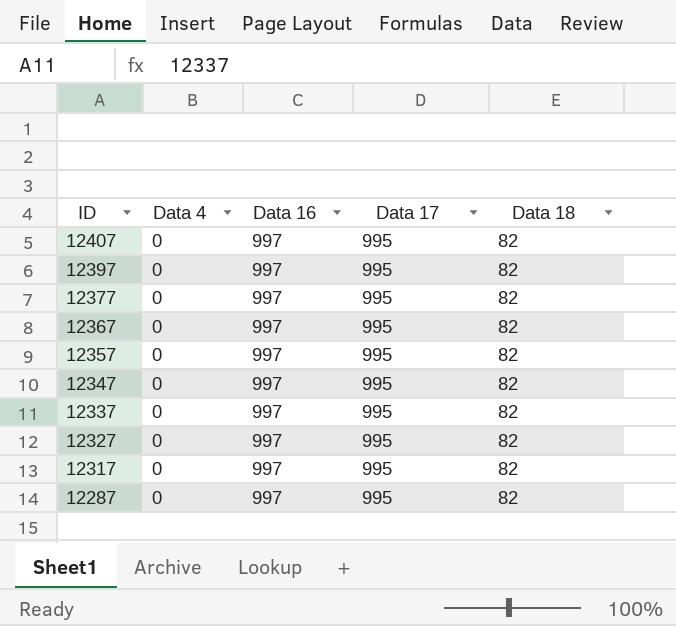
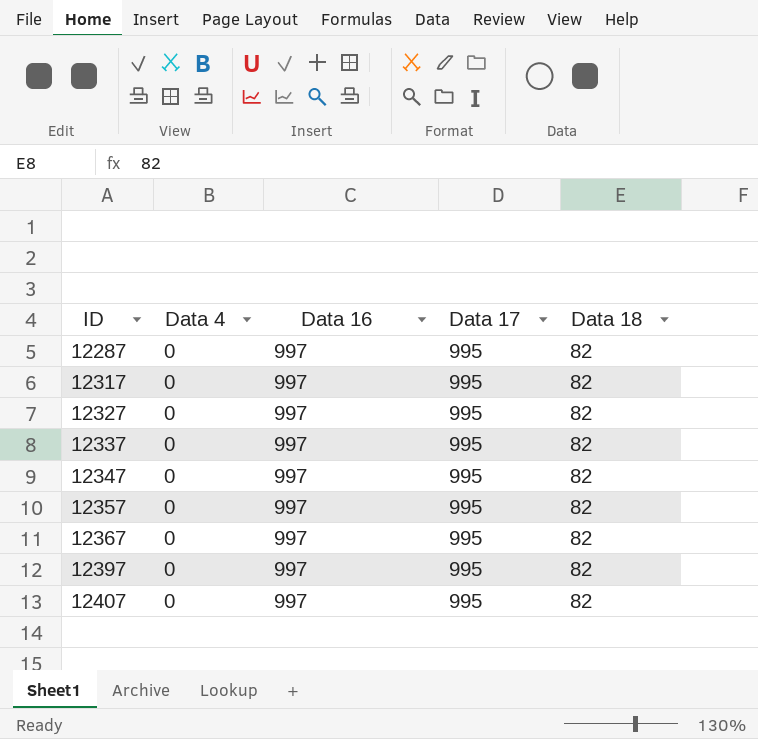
row order: ID descending -> ID ascending
row 12377: 0 | 997 | 995 | 82 -> none

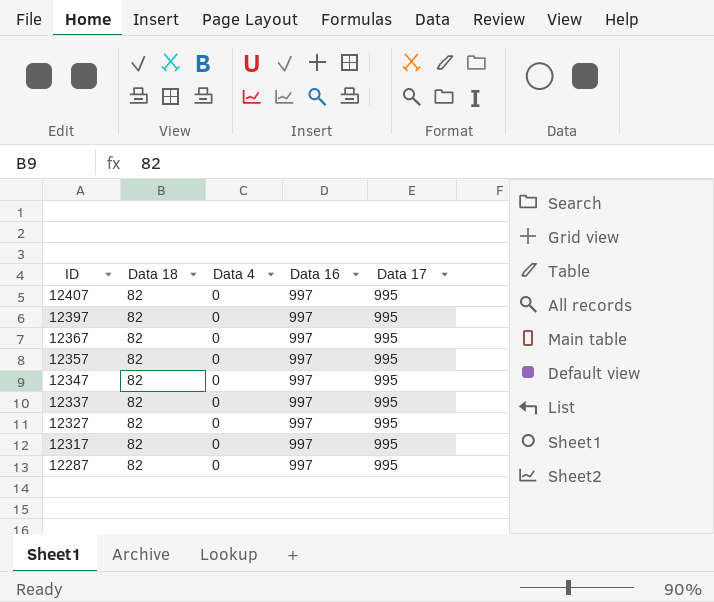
row order: ID ascending -> ID descending
column Data 18 | position: 5 -> 2

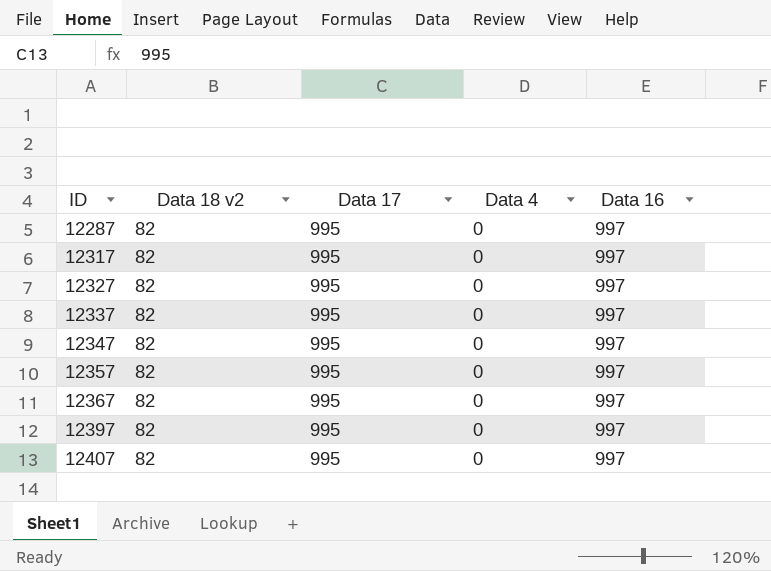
row order: ID descending -> ID ascending
column name: Data 18 -> Data 18 v2
column Data 17 | position: 5 -> 3

